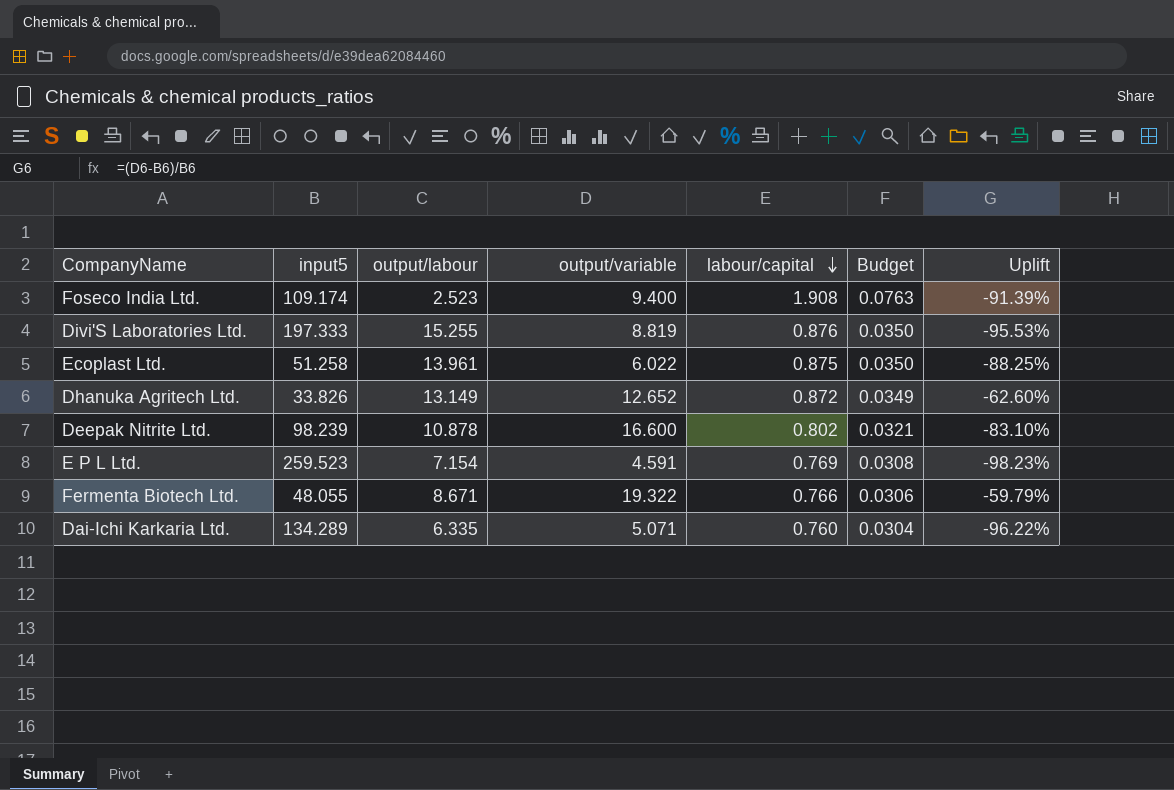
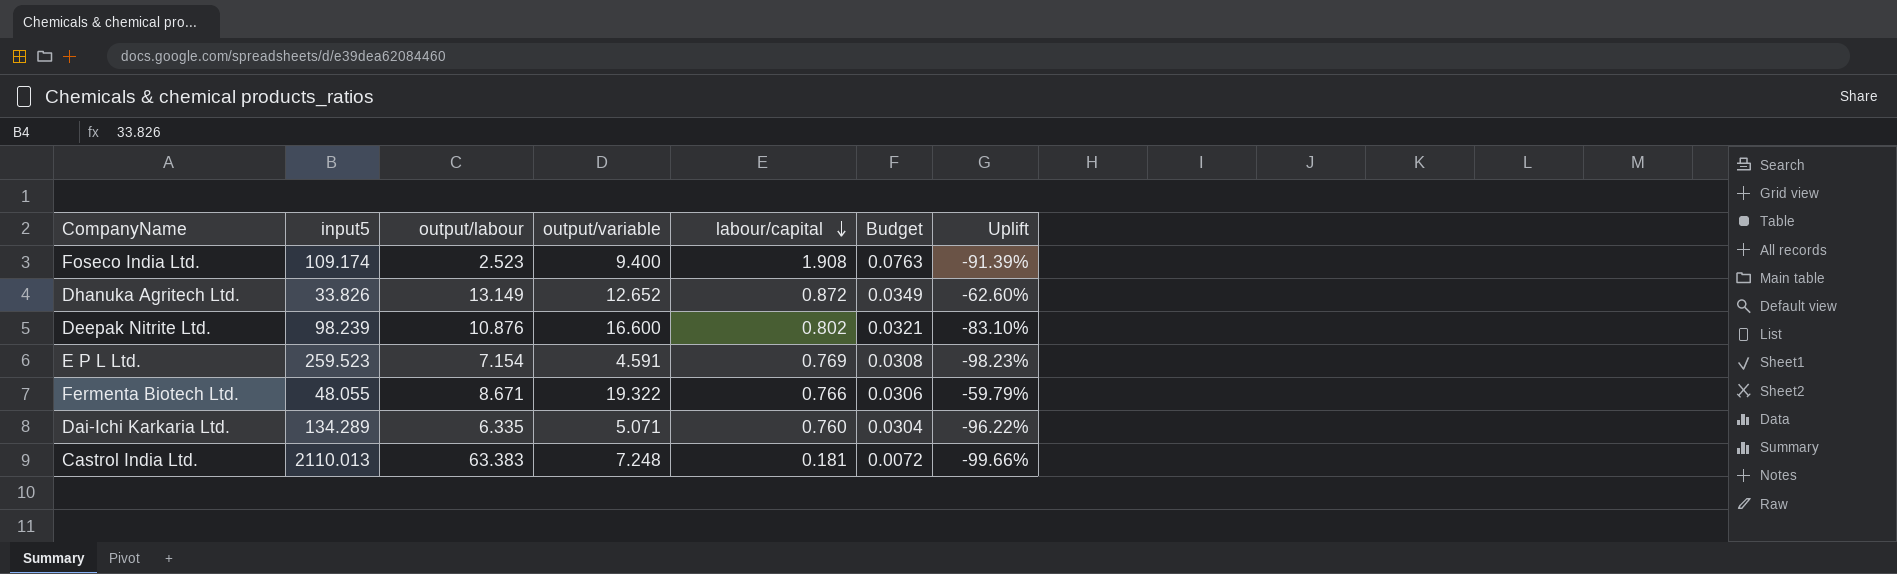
row Divi'S Laboratories Ltd.: 197.333 | 15.255 | 8.819 | 0.876 | 0.0350 | -95.53% -> none
row Ecoplast Ltd.: 51.258 | 13.961 | 6.022 | 0.875 | 0.0350 | -88.25% -> none
Deepak Nitrite Ltd. | output/labour: 10.878 -> 10.876
row Castrol India Ltd.: none -> 2110.013 | 63.383 | 7.248 | 0.181 | 0.0072 | -99.66%

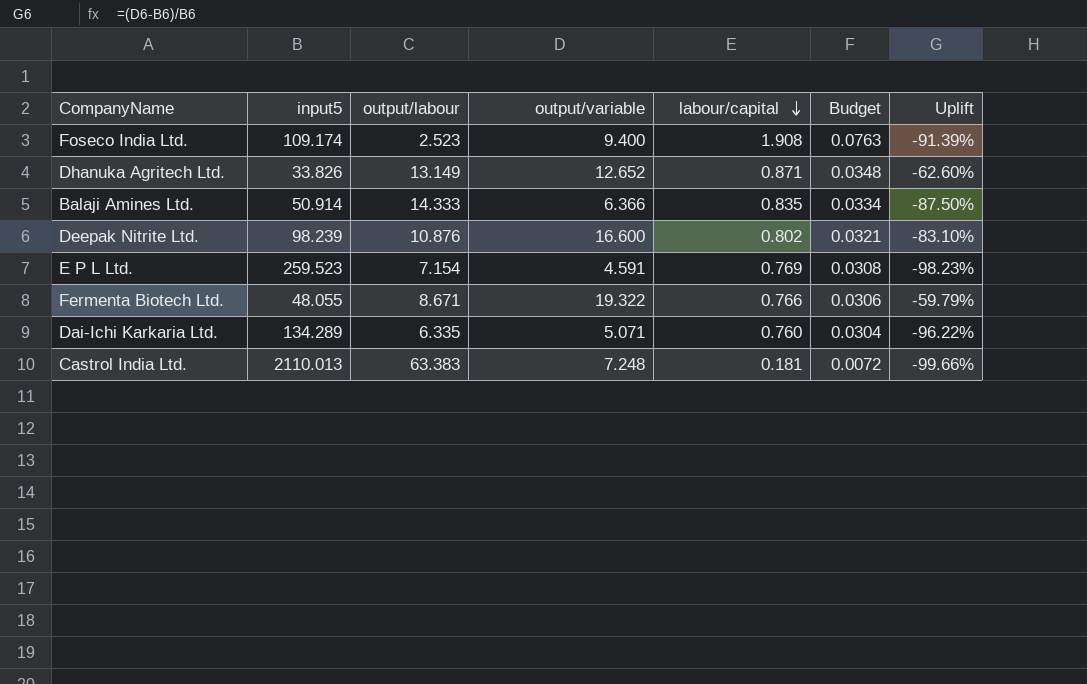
Dhanuka Agritech Ltd. | labour/capital: 0.872 -> 0.871
Dhanuka Agritech Ltd. | Budget: 0.0349 -> 0.0348
row Balaji Amines Ltd.: none -> 50.914 | 14.333 | 6.366 | 0.835 | 0.0334 | -87.50%

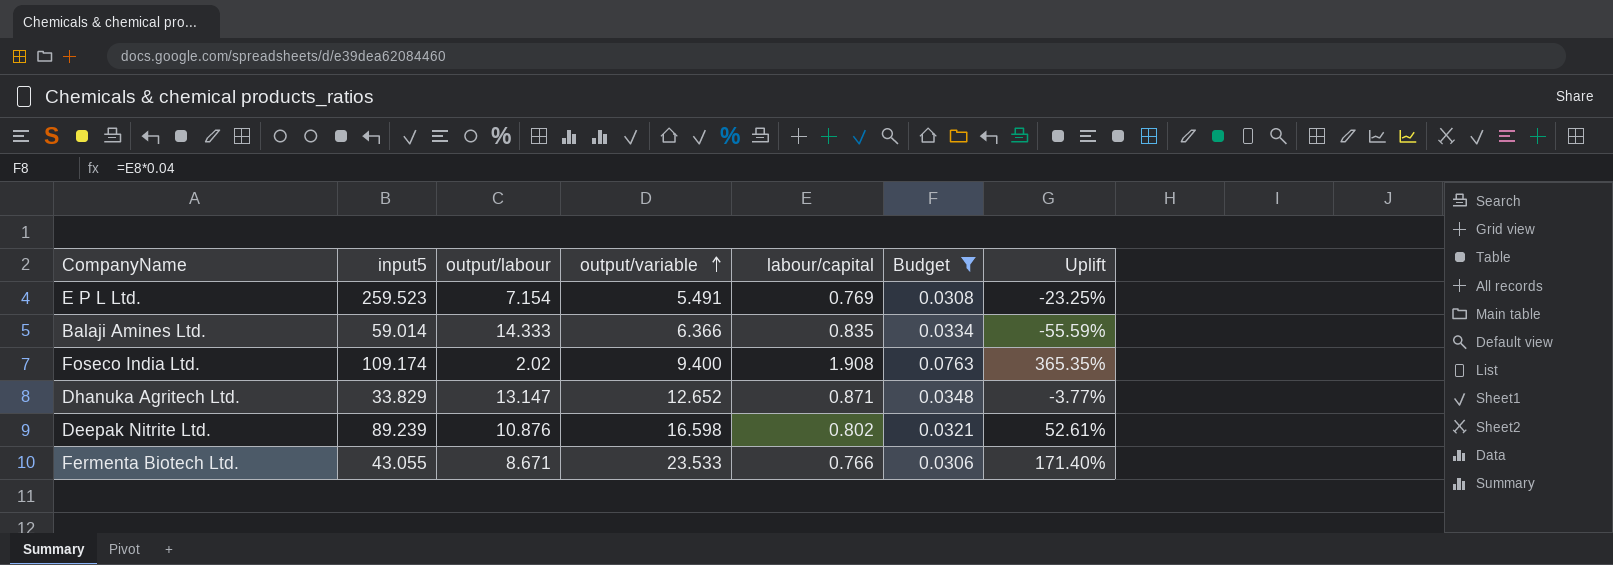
filter: none -> Budget >= 0.0306
row order: labour/capital descending -> output/variable ascending
column Uplift | formula: ([output/variable] - [input5]) / [input5] -> ([output/variable] - [output/labour]) / [output/labour]
E P L Ltd. | output/variable: 4.591 -> 5.491
Balaji Amines Ltd. | input5: 50.914 -> 59.014
Foseco India Ltd. | output/labour: 2.523 -> 2.02
Dhanuka Agritech Ltd. | input5: 33.826 -> 33.829
Dhanuka Agritech Ltd. | output/labour: 13.149 -> 13.147
Deepak Nitrite Ltd. | input5: 98.239 -> 89.239
Deepak Nitrite Ltd. | output/variable: 16.600 -> 16.598
Fermenta Biotech Ltd. | input5: 48.055 -> 43.055
Fermenta Biotech Ltd. | output/variable: 19.322 -> 23.533

